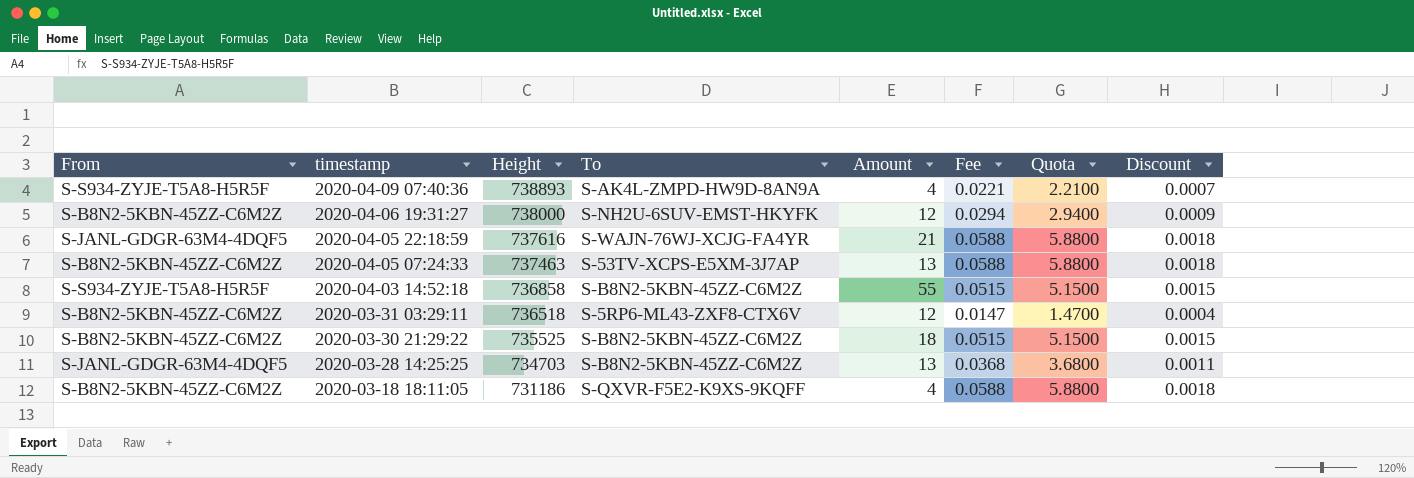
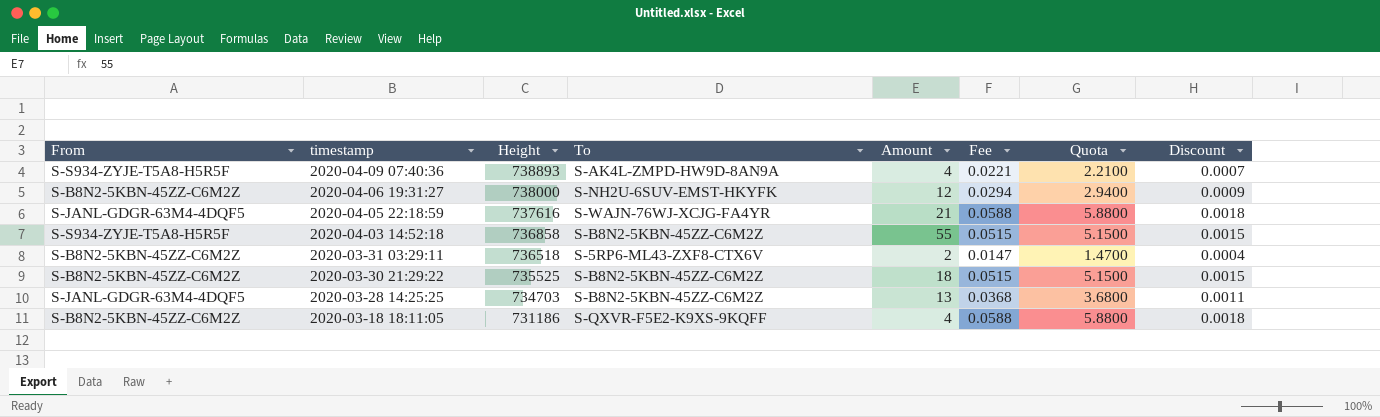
row 2020-04-05 07:24:33: S-B8N2-5KBN-45ZZ-C6M2Z | 737463 | S-53TV-XCPS-E5XM-3J7AP | 13 | 0.0588 | 5.8800 | 0.0018 -> none
2020-03-31 03:29:11 | Amount: 12 -> 2

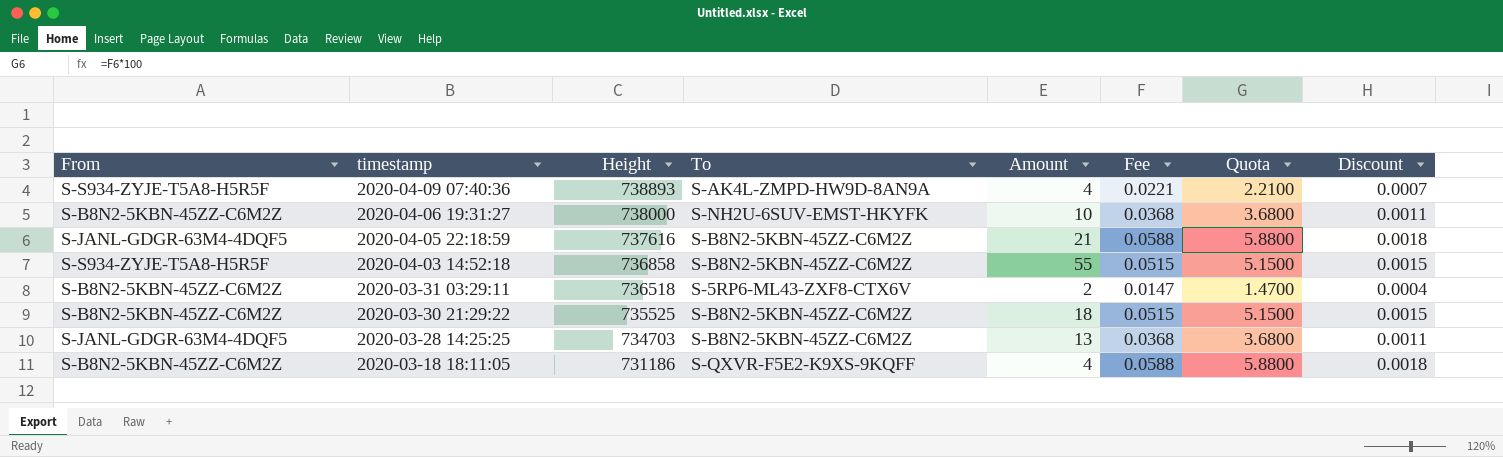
2020-04-06 19:31:27 | Amount: 12 -> 10
2020-04-06 19:31:27 | Fee: 0.0294 -> 0.0368
2020-04-06 19:31:27 | Quota: 2.9400 -> 3.6800
2020-04-06 19:31:27 | Discount: 0.0009 -> 0.0011
2020-04-05 22:18:59 | To: S-WAJN-76WJ-XCJG-FA4YR -> S-B8N2-5KBN-45ZZ-C6M2Z

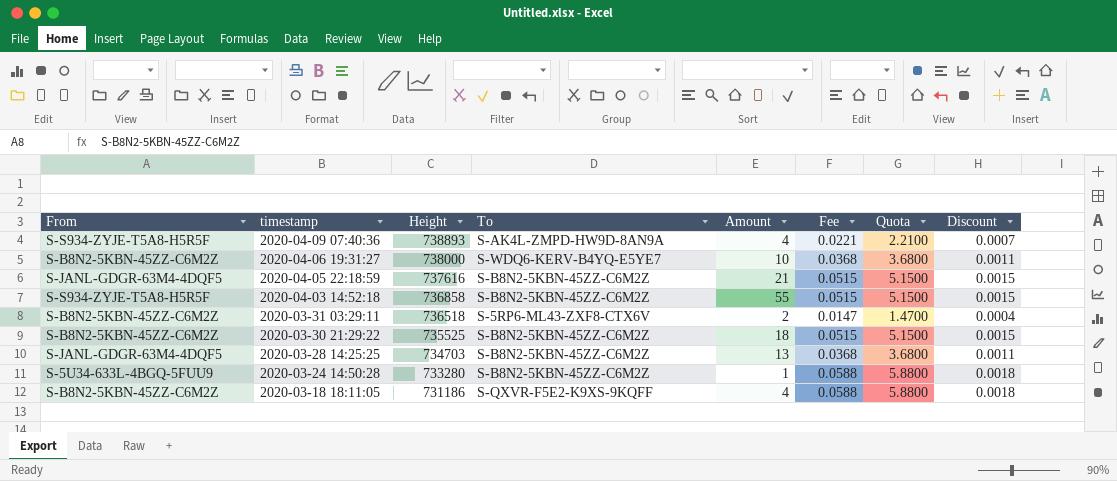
2020-04-06 19:31:27 | To: S-NH2U-6SUV-EMST-HKYFK -> S-WDQ6-KERV-B4YQ-E5YE7
2020-04-05 22:18:59 | Fee: 0.0588 -> 0.0515
2020-04-05 22:18:59 | Quota: 5.8800 -> 5.1500
2020-04-05 22:18:59 | Discount: 0.0018 -> 0.0015
row 2020-03-24 14:50:28: none -> S-5U34-633L-4BGQ-5FUU9 | 733280 | S-B8N2-5KBN-45ZZ-C6M2Z | 1 | 0.0588 | 5.8800 | 0.0018

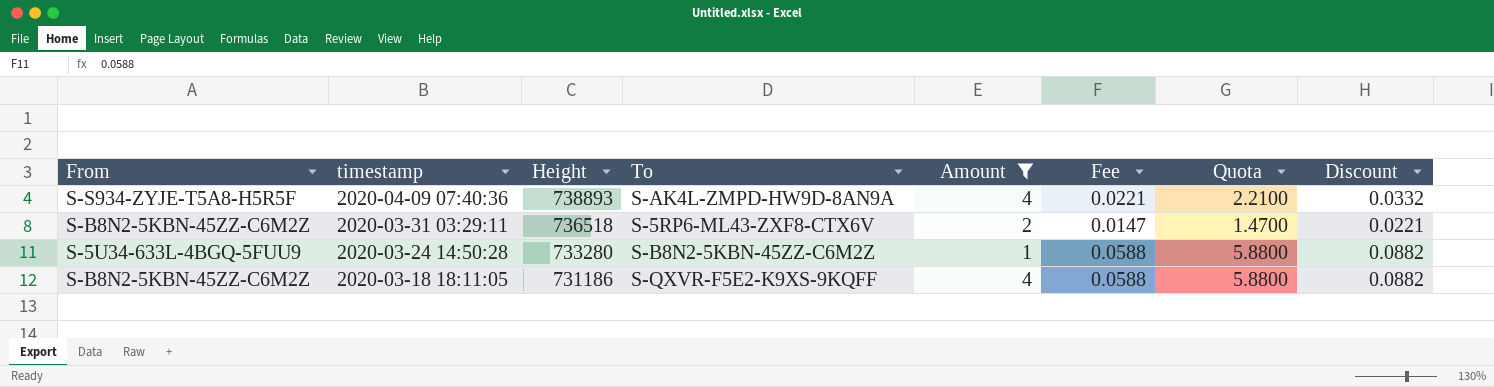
filter: none -> Amount <= 4
column Discount | formula: [Fee] * 0.03 -> [Fee] * 1.5

